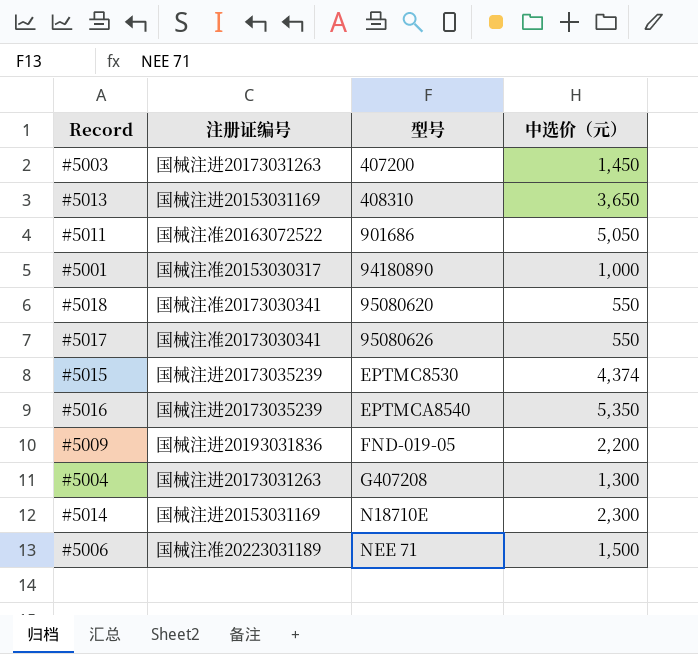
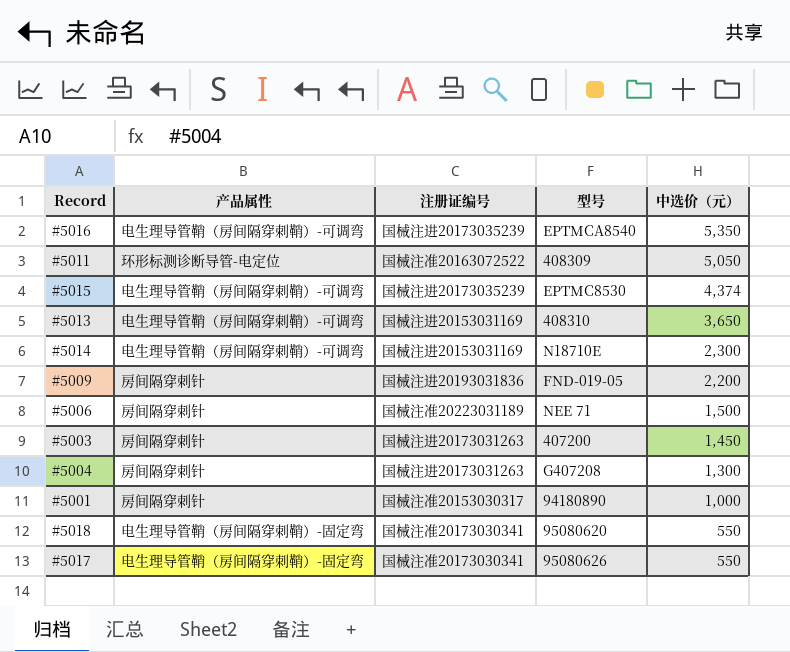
row order: 型号 ascending -> 中选价（元） descending
column 产品属性 | position: none -> 2
#5011 | 型号: 901686 -> 408309

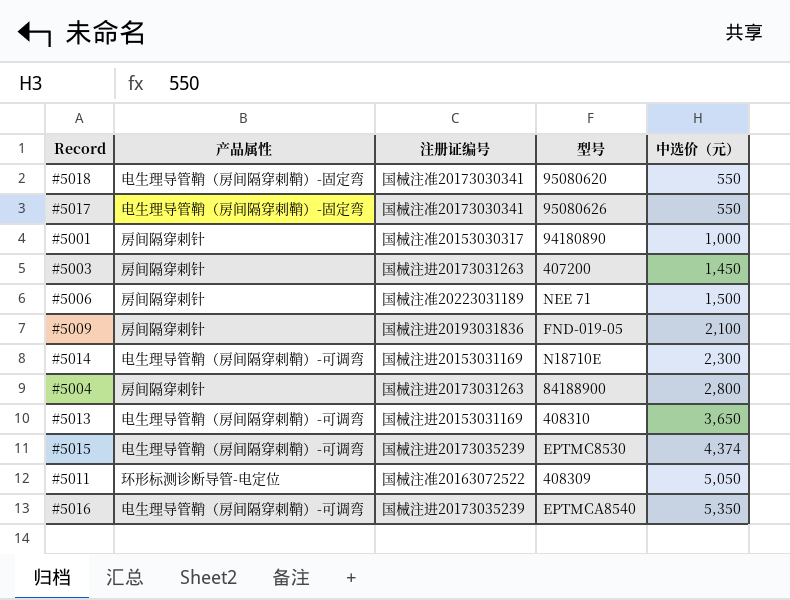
row order: 中选价（元） descending -> 中选价（元） ascending
#5009 | 中选价（元）: 2,200 -> 2,100
#5004 | 型号: G407208 -> 84188900
#5004 | 中选价（元）: 1,300 -> 2,800

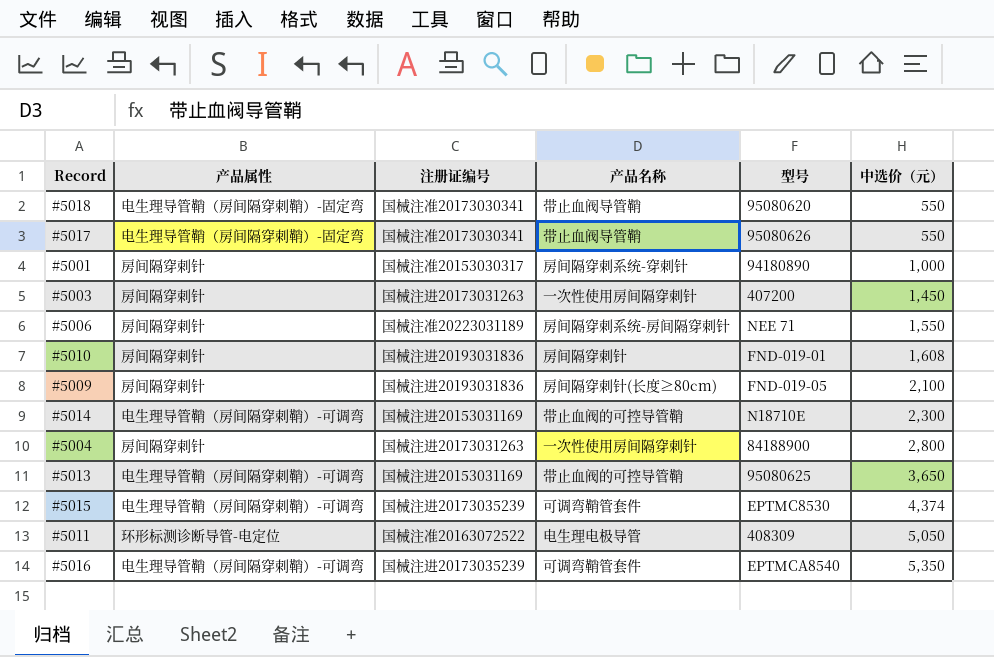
column 产品名称 | position: none -> 4
#5006 | 中选价（元）: 1,500 -> 1,550
row #5010: none -> 房间隔穿刺针 | 国械注进20193031836 | 房间隔穿刺针 | FND-019-01 | 1,608
#5013 | 型号: 408310 -> 95080625

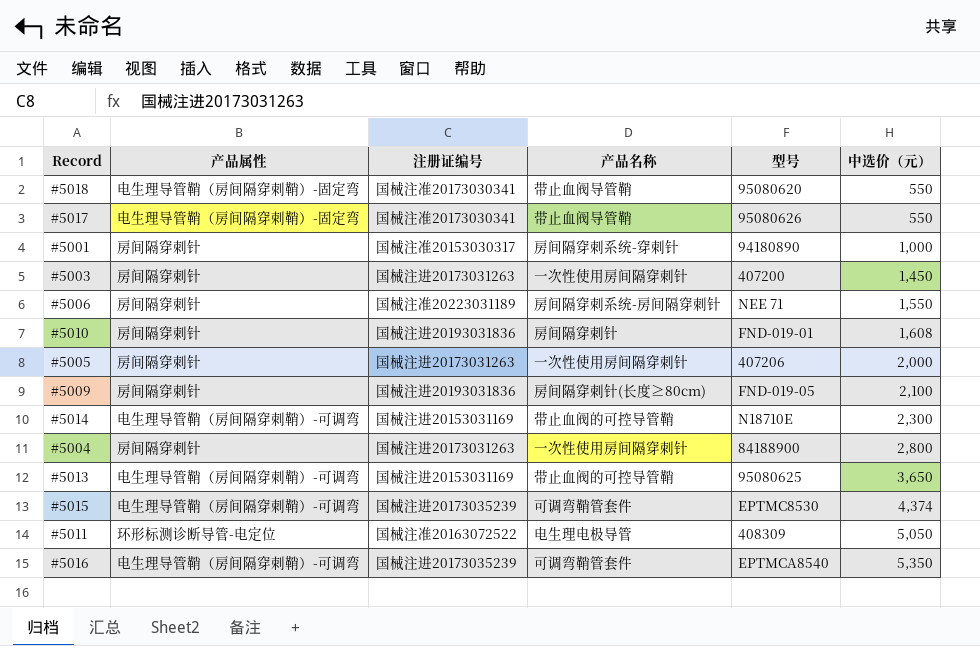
row #5005: none -> 房间隔穿刺针 | 国械注进20173031263 | 一次性使用房间隔穿刺针 | 407206 | 2,000

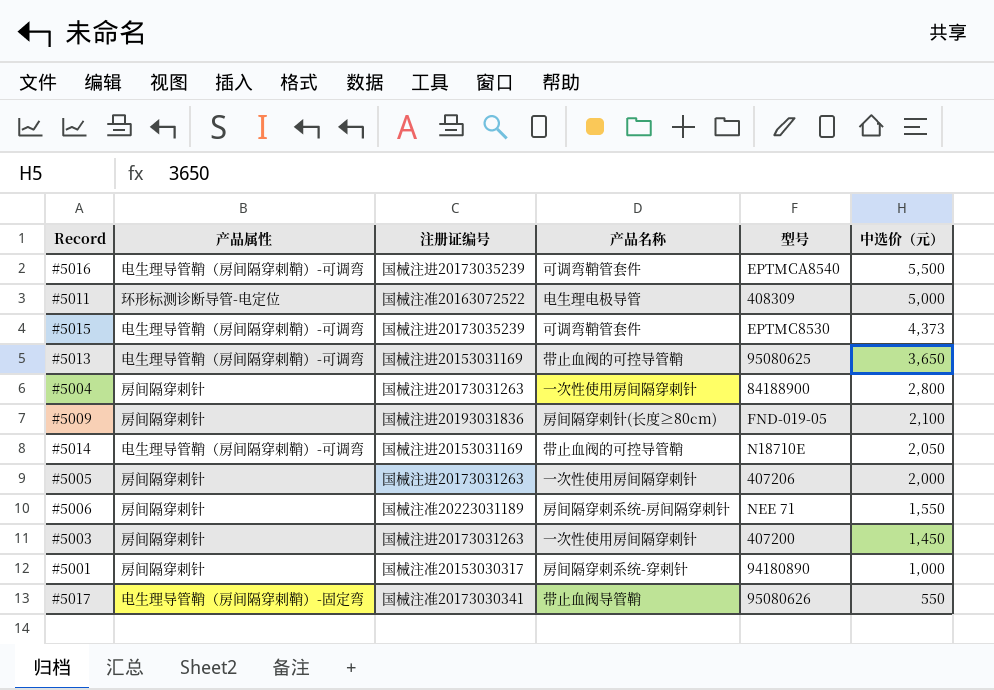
row order: 中选价（元） ascending -> 中选价（元） descending
row #5018: 电生理导管鞘（房间隔穿刺鞘）-固定弯 | 国械注准20173030341 | 带止血阀导管鞘 | 95080620 | 550 -> none
row #5010: 房间隔穿刺针 | 国械注进20193031836 | 房间隔穿刺针 | FND-019-01 | 1,608 -> none
#5016 | 中选价（元）: 5,350 -> 5,500
#5011 | 中选价（元）: 5,050 -> 5,000
#5015 | 中选价（元）: 4,374 -> 4,373
#5014 | 中选价（元）: 2,300 -> 2,050

